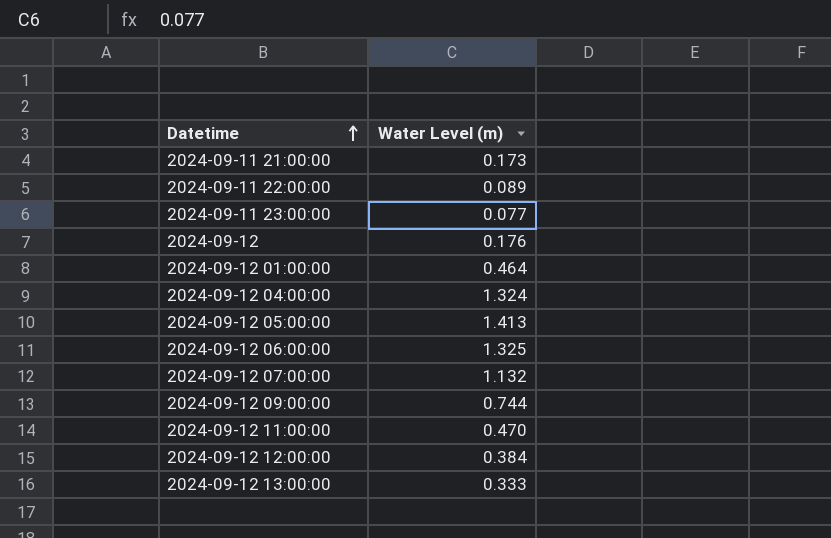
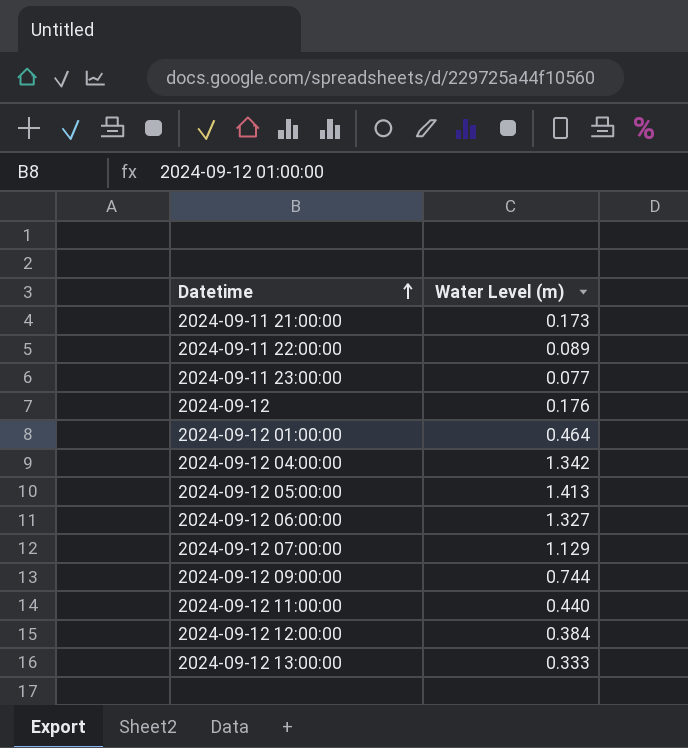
2024-09-12 04:00:00 | Water Level (m): 1.324 -> 1.342
2024-09-12 06:00:00 | Water Level (m): 1.325 -> 1.327
2024-09-12 07:00:00 | Water Level (m): 1.132 -> 1.129
2024-09-12 11:00:00 | Water Level (m): 0.470 -> 0.440

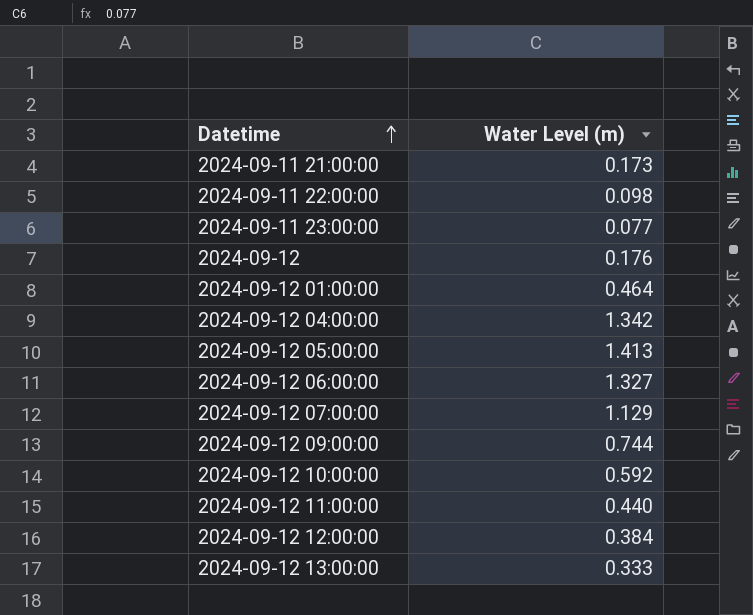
2024-09-11 22:00:00 | Water Level (m): 0.089 -> 0.098
row 2024-09-12 10:00:00: none -> 0.592

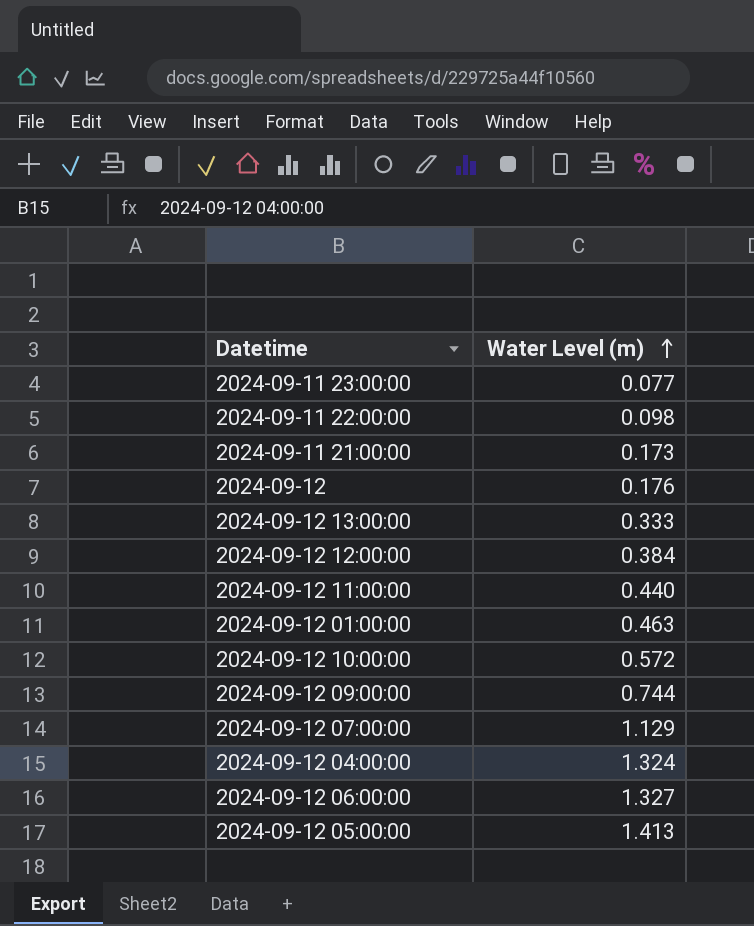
row order: Datetime ascending -> Water Level (m) ascending
2024-09-12 01:00:00 | Water Level (m): 0.464 -> 0.463
2024-09-12 10:00:00 | Water Level (m): 0.592 -> 0.572
2024-09-12 04:00:00 | Water Level (m): 1.342 -> 1.324

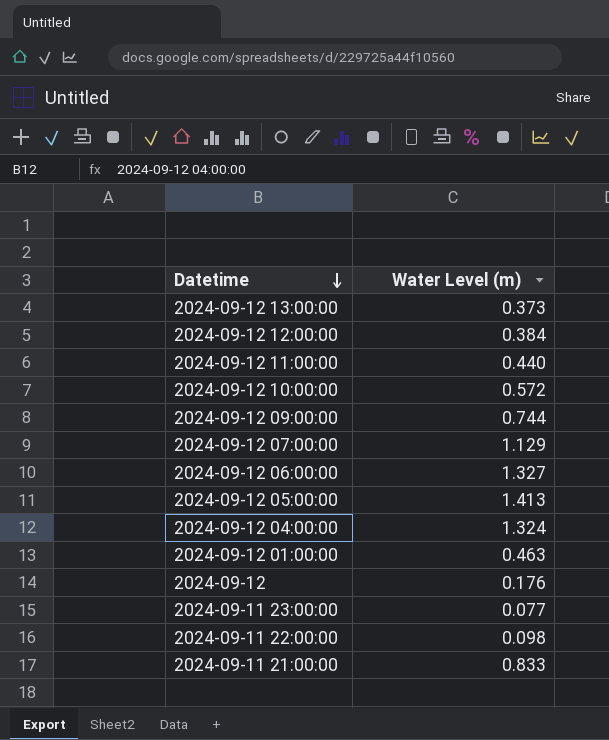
row order: Water Level (m) ascending -> Datetime descending
2024-09-12 13:00:00 | Water Level (m): 0.333 -> 0.373
2024-09-11 21:00:00 | Water Level (m): 0.173 -> 0.833

